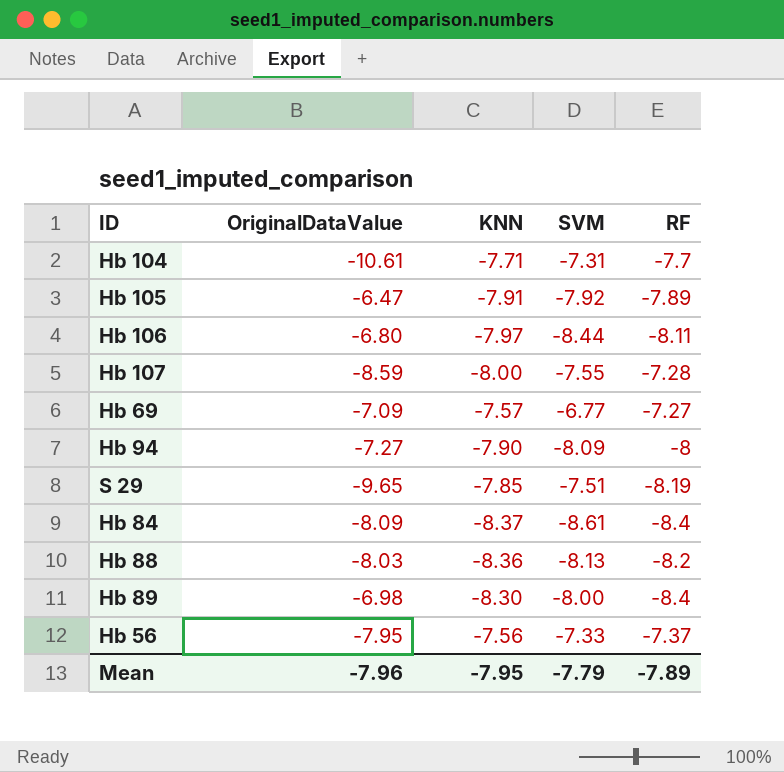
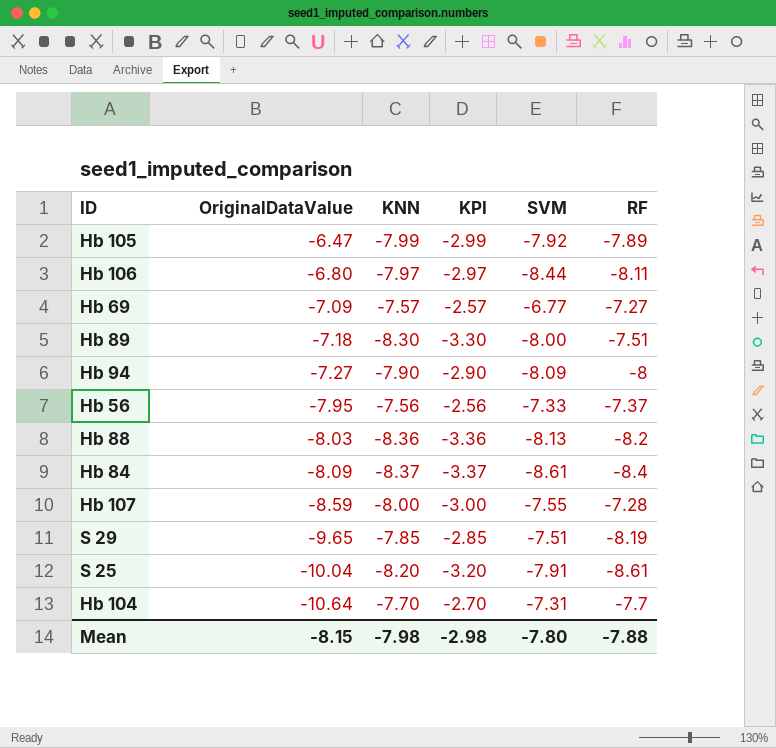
row order: none -> OriginalDataValue descending
column KPI | formula: none -> [KNN] + 5
Hb 105 | KNN: -7.91 -> -7.99
Hb 89 | OriginalDataValue: -6.98 -> -7.18
Hb 89 | RF: -8.4 -> -7.51
row S 25: none -> -10.04 | -8.20 | -3.20 | -7.91 | -8.61
Hb 104 | OriginalDataValue: -10.61 -> -10.64
Hb 104 | KNN: -7.71 -> -7.70
Mean | OriginalDataValue: -7.96 -> -8.15
Mean | KNN: -7.95 -> -7.98
Mean | SVM: -7.79 -> -7.80
Mean | RF: -7.89 -> -7.88

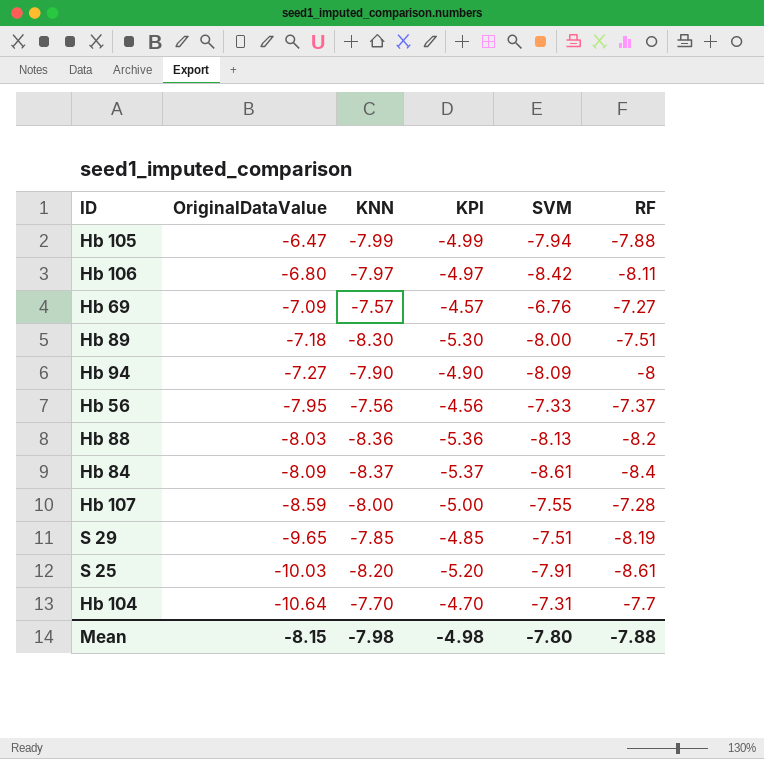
column KPI | formula: [KNN] + 5 -> [KNN] + 3
Hb 105 | SVM: -7.92 -> -7.94
Hb 105 | RF: -7.89 -> -7.88
Hb 106 | SVM: -8.44 -> -8.42
Hb 69 | SVM: -6.77 -> -6.76
S 25 | OriginalDataValue: -10.04 -> -10.03
Mean | KPI: -2.98 -> -4.98

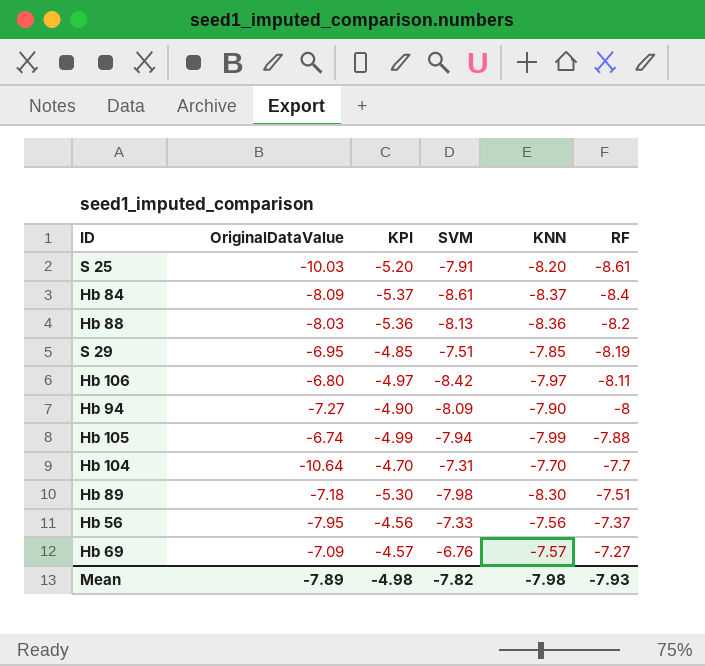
row order: OriginalDataValue descending -> RF ascending
column KNN | position: 3 -> 5
row Hb 107: -8.59 | -8.00 | -5.00 | -7.55 | -7.28 -> none
S 29 | OriginalDataValue: -9.65 -> -6.95
Hb 105 | OriginalDataValue: -6.47 -> -6.74
Hb 89 | SVM: -8.00 -> -7.98
Mean | OriginalDataValue: -8.15 -> -7.89
Mean | SVM: -7.80 -> -7.82
Mean | RF: -7.88 -> -7.93

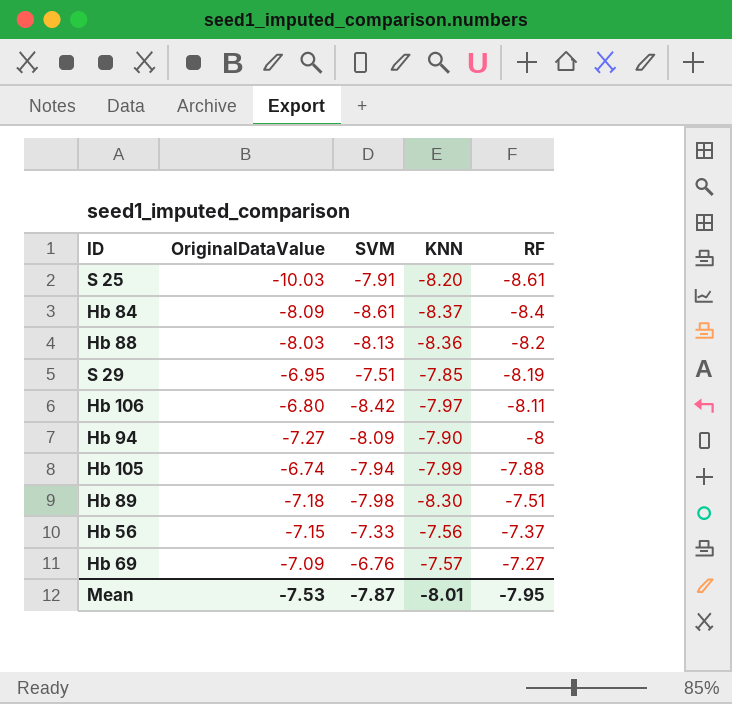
column KPI | formula: [KNN] + 3 -> none
row Hb 104: -10.64 | -4.70 | -7.31 | -7.70 | -7.7 -> none
Hb 56 | OriginalDataValue: -7.95 -> -7.15
Mean | OriginalDataValue: -7.89 -> -7.53
Mean | SVM: -7.82 -> -7.87
Mean | KNN: -7.98 -> -8.01
Mean | RF: -7.93 -> -7.95

